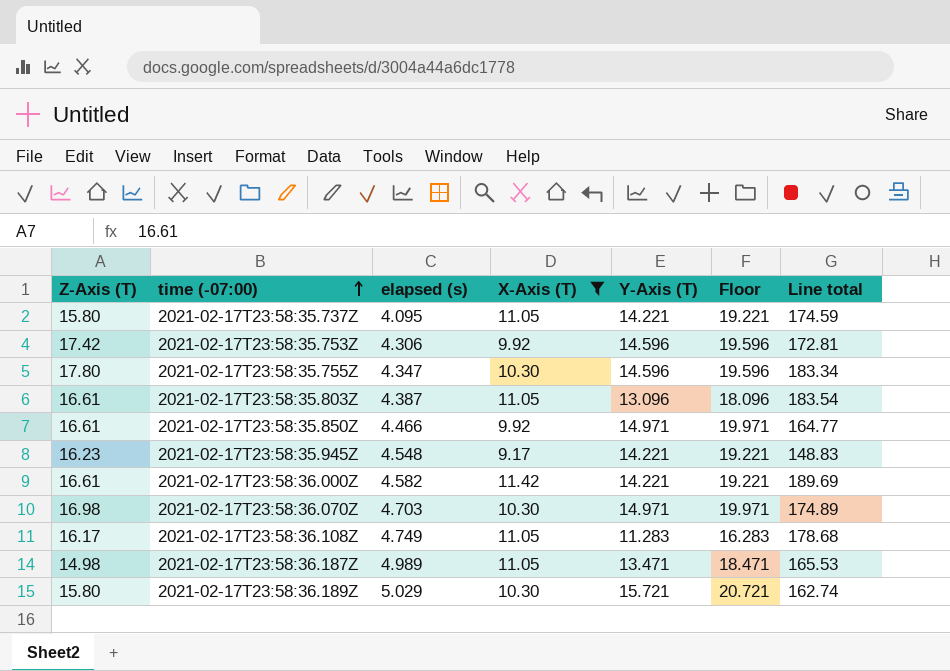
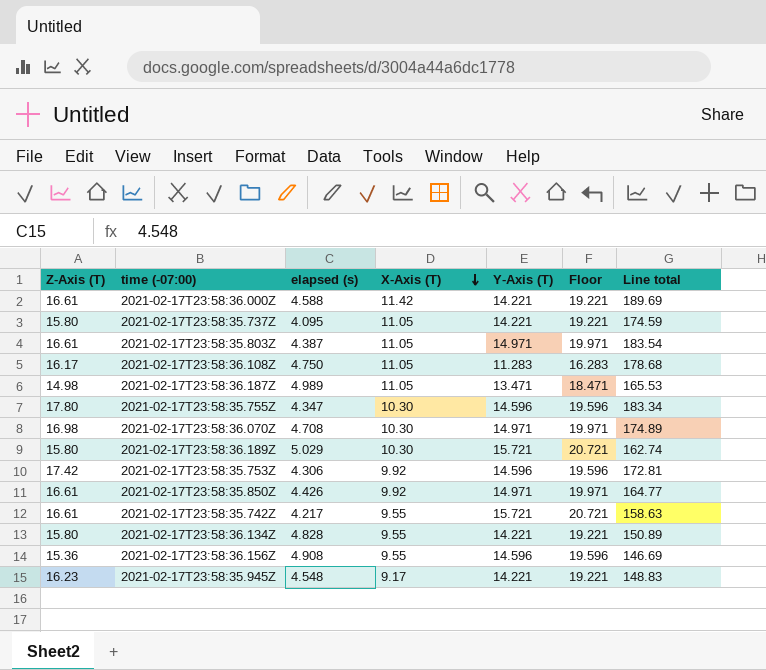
filter: X-Axis (T) != 9.55 -> none
row order: time (-07:00) ascending -> X-Axis (T) descending
2021-02-17T23:58:36.000Z | elapsed (s): 4.582 -> 4.588
2021-02-17T23:58:35.803Z | Y-Axis (T): 13.096 -> 14.971
2021-02-17T23:58:35.803Z | Floor: 18.096 -> 19.971
2021-02-17T23:58:36.108Z | elapsed (s): 4.749 -> 4.750
2021-02-17T23:58:36.070Z | elapsed (s): 4.703 -> 4.708
2021-02-17T23:58:35.850Z | elapsed (s): 4.466 -> 4.426

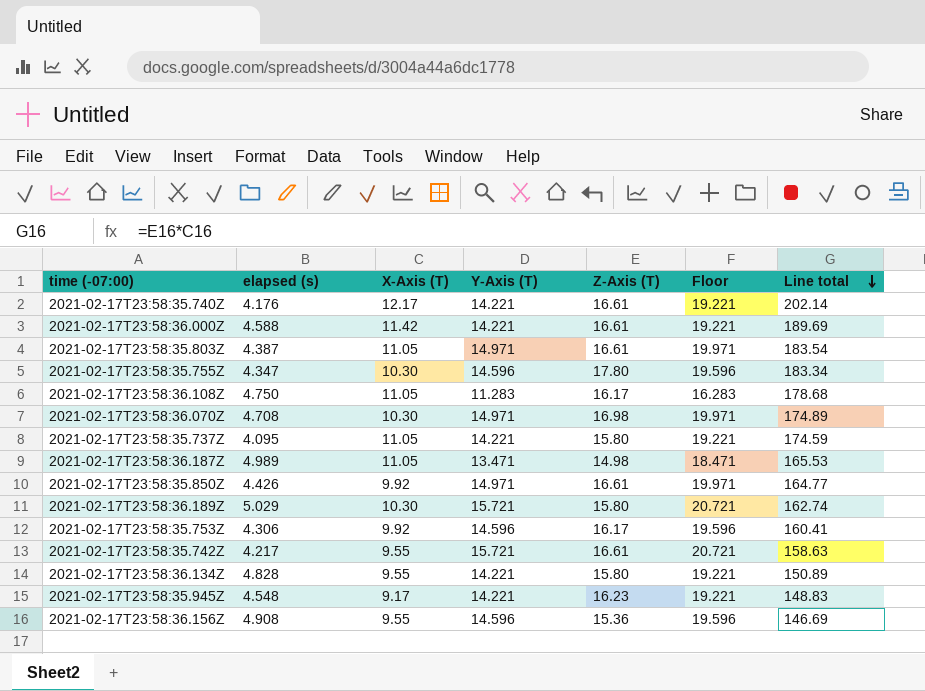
row order: X-Axis (T) descending -> Line total descending
column Z-Axis (T) | position: 1 -> 5
row 2021-02-17T23:58:35.740Z: none -> 4.176 | 12.17 | 14.221 | 16.61 | 19.221 | 202.14
2021-02-17T23:58:35.753Z | Z-Axis (T): 17.42 -> 16.17
2021-02-17T23:58:35.753Z | Line total: 172.81 -> 160.41

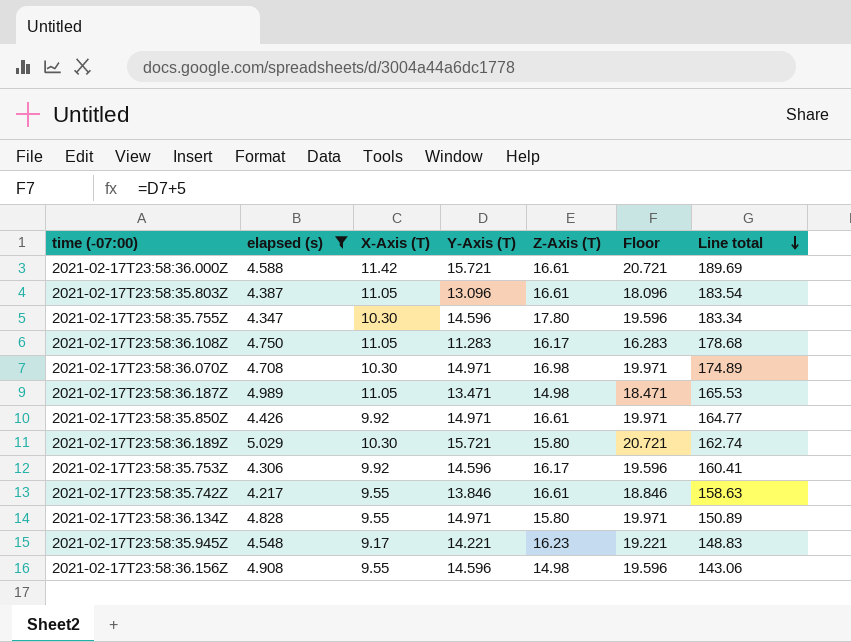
filter: none -> elapsed (s) >= 4.217
2021-02-17T23:58:36.000Z | Y-Axis (T): 14.221 -> 15.721
2021-02-17T23:58:36.000Z | Floor: 19.221 -> 20.721
2021-02-17T23:58:35.803Z | Y-Axis (T): 14.971 -> 13.096
2021-02-17T23:58:35.803Z | Floor: 19.971 -> 18.096
2021-02-17T23:58:35.742Z | Y-Axis (T): 15.721 -> 13.846
2021-02-17T23:58:35.742Z | Floor: 20.721 -> 18.846
2021-02-17T23:58:36.134Z | Y-Axis (T): 14.221 -> 14.971
2021-02-17T23:58:36.134Z | Floor: 19.221 -> 19.971
2021-02-17T23:58:36.156Z | Z-Axis (T): 15.36 -> 14.98
2021-02-17T23:58:36.156Z | Line total: 146.69 -> 143.06

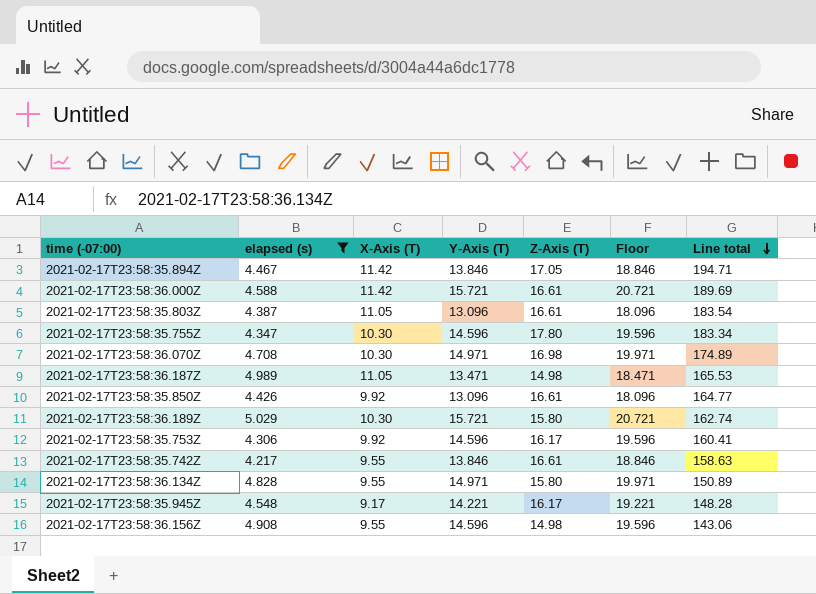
row 2021-02-17T23:58:36.108Z: 4.750 | 11.05 | 11.283 | 16.17 | 16.283 | 178.68 -> none
row 2021-02-17T23:58:35.894Z: none -> 4.467 | 11.42 | 13.846 | 17.05 | 18.846 | 194.71
2021-02-17T23:58:35.850Z | Y-Axis (T): 14.971 -> 13.096
2021-02-17T23:58:35.850Z | Floor: 19.971 -> 18.096
2021-02-17T23:58:35.945Z | Z-Axis (T): 16.23 -> 16.17
2021-02-17T23:58:35.945Z | Line total: 148.83 -> 148.28

